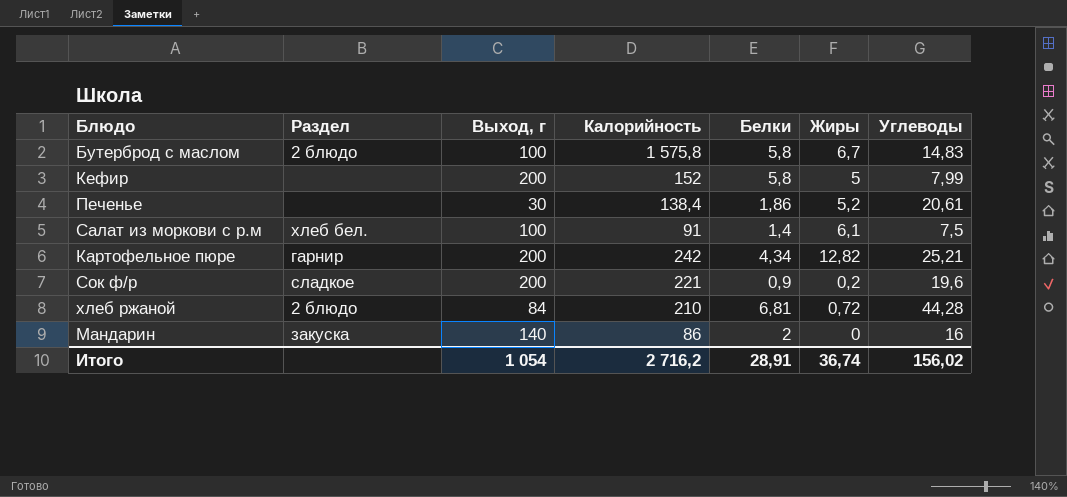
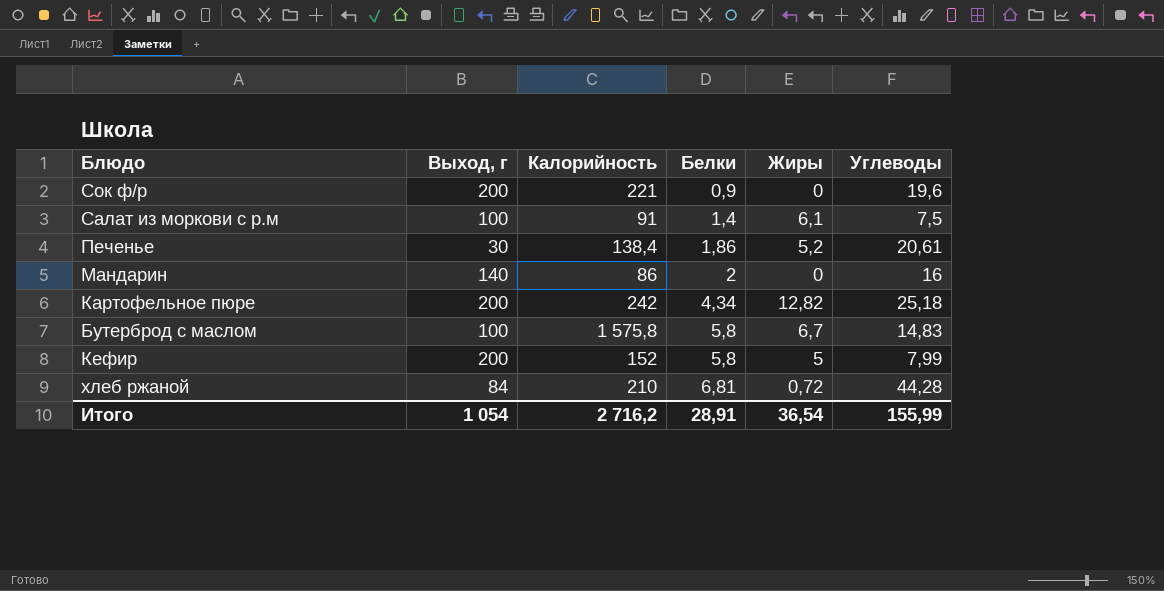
row order: none -> Белки ascending
column Раздел | position: 2 -> none
Сок ф/р | Жиры: 0,2 -> 0
Картофельное пюре | Углеводы: 25,21 -> 25,18
Итого | Жиры: 36,74 -> 36,54
Итого | Углеводы: 156,02 -> 155,99

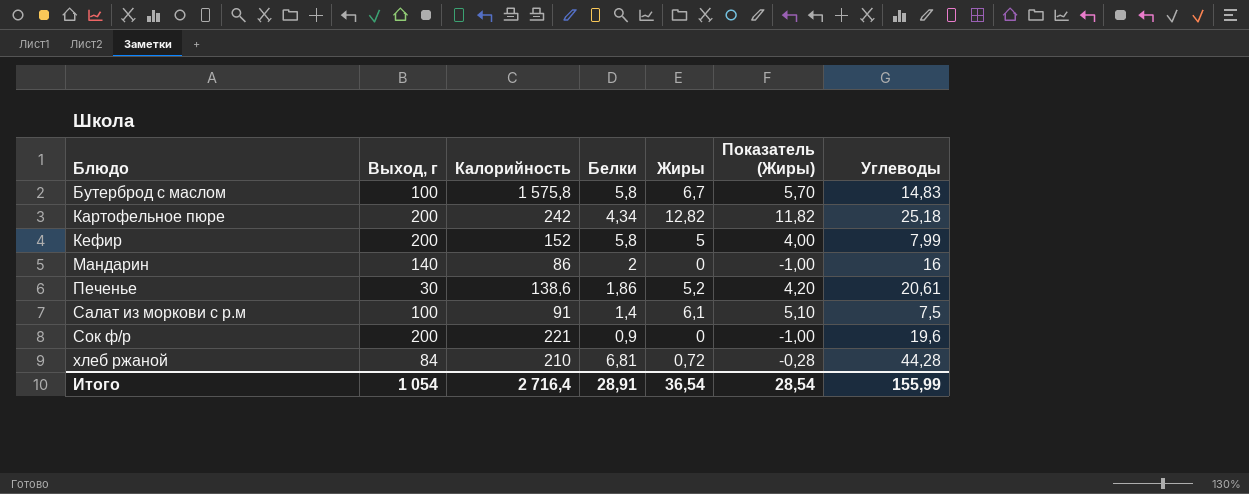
row order: Белки ascending -> Блюдо ascending
column Показатель (Жиры) | formula: none -> [Жиры] - 1
Печенье | Калорийность: 138,4 -> 138,6
Итого | Калорийность: 2 716,2 -> 2 716,4

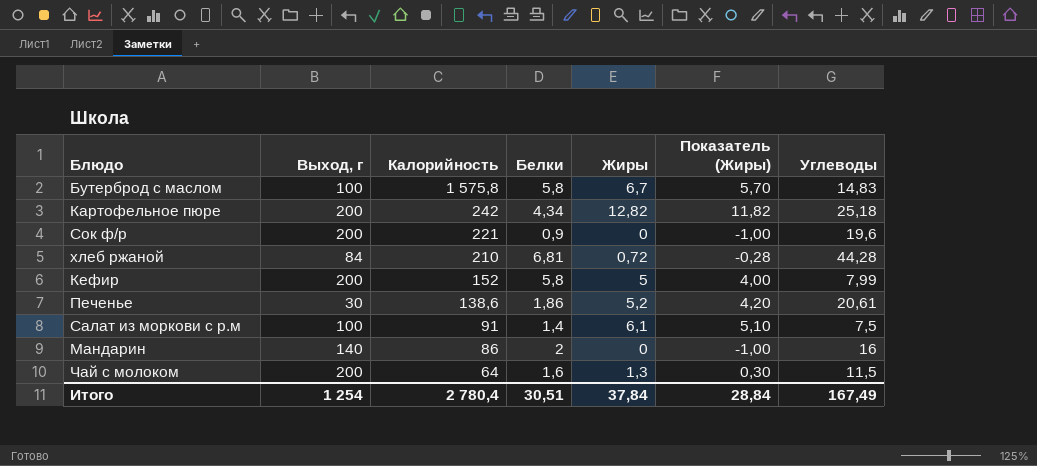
row order: Блюдо ascending -> Калорийность descending
row Чай с молоком: none -> 200 | 64 | 1,6 | 1,3 | 0,30 | 11,5
Итого | Выход, г: 1 054 -> 1 254
Итого | Калорийность: 2 716,4 -> 2 780,4
Итого | Белки: 28,91 -> 30,51
Итого | Жиры: 36,54 -> 37,84
Итого | Показатель (Жиры): 28,54 -> 28,84
Итого | Углеводы: 155,99 -> 167,49

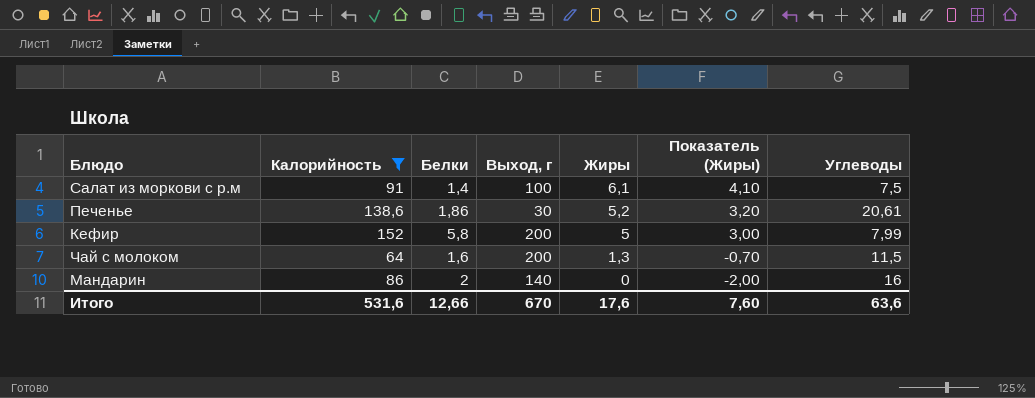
filter: none -> Калорийность <= 152
row order: Калорийность descending -> Жиры descending
column Выход, г | position: 2 -> 4
column Показатель (Жиры) | formula: [Жиры] - 1 -> [Жиры] - 2
Итого | Калорийность: 2 780,4 -> 531,6
Итого | Белки: 30,51 -> 12,66
Итого | Выход, г: 1 254 -> 670
Итого | Жиры: 37,84 -> 17,6
Итого | Показатель (Жиры): 28,84 -> 7,60
Итого | Углеводы: 167,49 -> 63,6

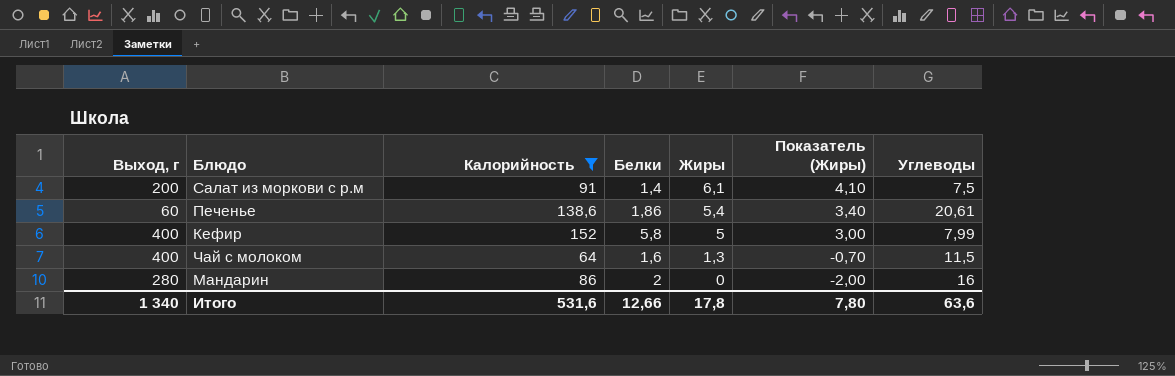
column Выход, г | position: 4 -> 1
Салат из моркови с р.м | Выход, г: 100 -> 200
Печенье | Выход, г: 30 -> 60
Печенье | Жиры: 5,2 -> 5,4
Печенье | Показатель (Жиры): 3,20 -> 3,40
Кефир | Выход, г: 200 -> 400
Чай с молоком | Выход, г: 200 -> 400
Мандарин | Выход, г: 140 -> 280
Итого | Выход, г: 670 -> 1 340
Итого | Жиры: 17,6 -> 17,8
Итого | Показатель (Жиры): 7,60 -> 7,80

